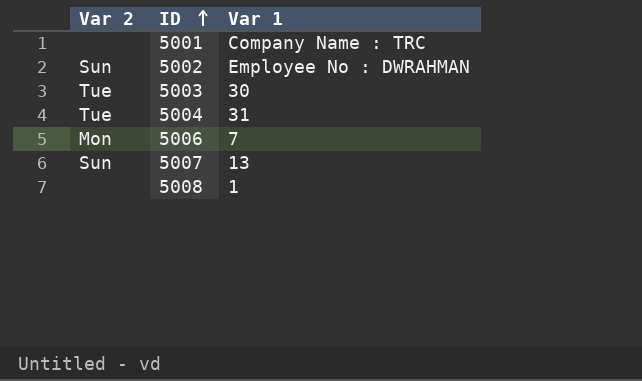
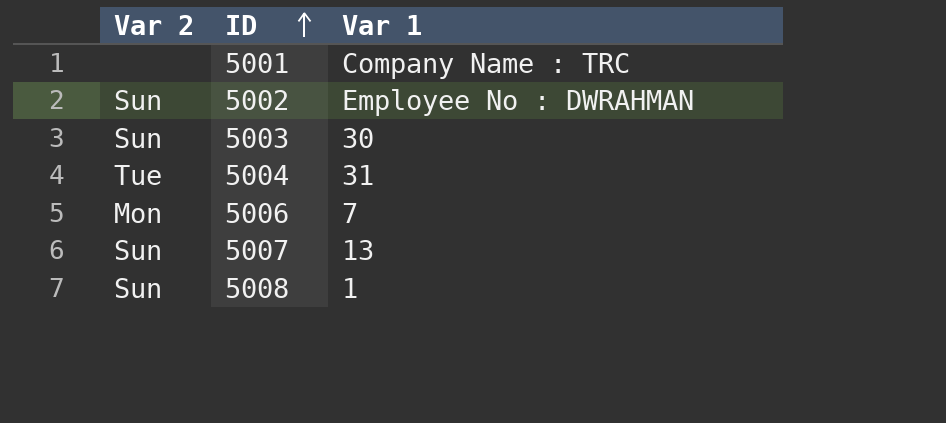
5003 | Var 2: Tue -> Sun
5008 | Var 2: none -> Sun

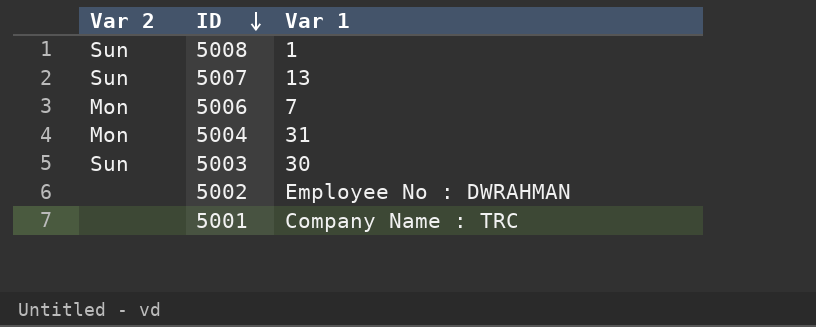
row order: ID ascending -> ID descending
5004 | Var 2: Tue -> Mon
5002 | Var 2: Sun -> none

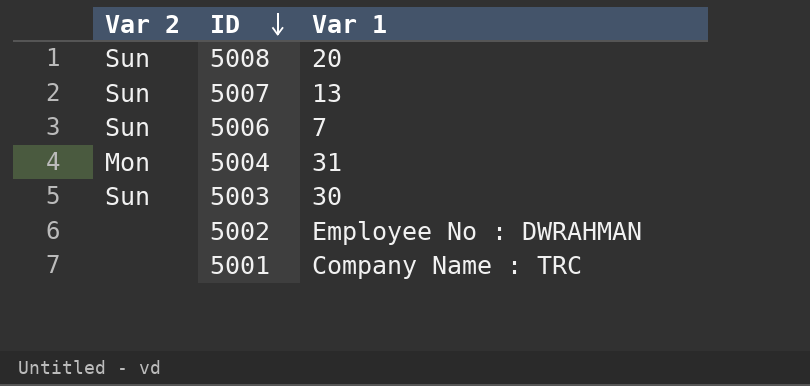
5008 | Var 1: 1 -> 20
5006 | Var 2: Mon -> Sun

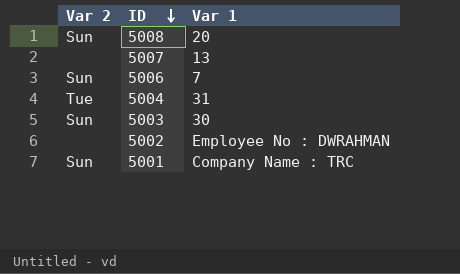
5007 | Var 2: Sun -> none
5004 | Var 2: Mon -> Tue
5001 | Var 2: none -> Sun

